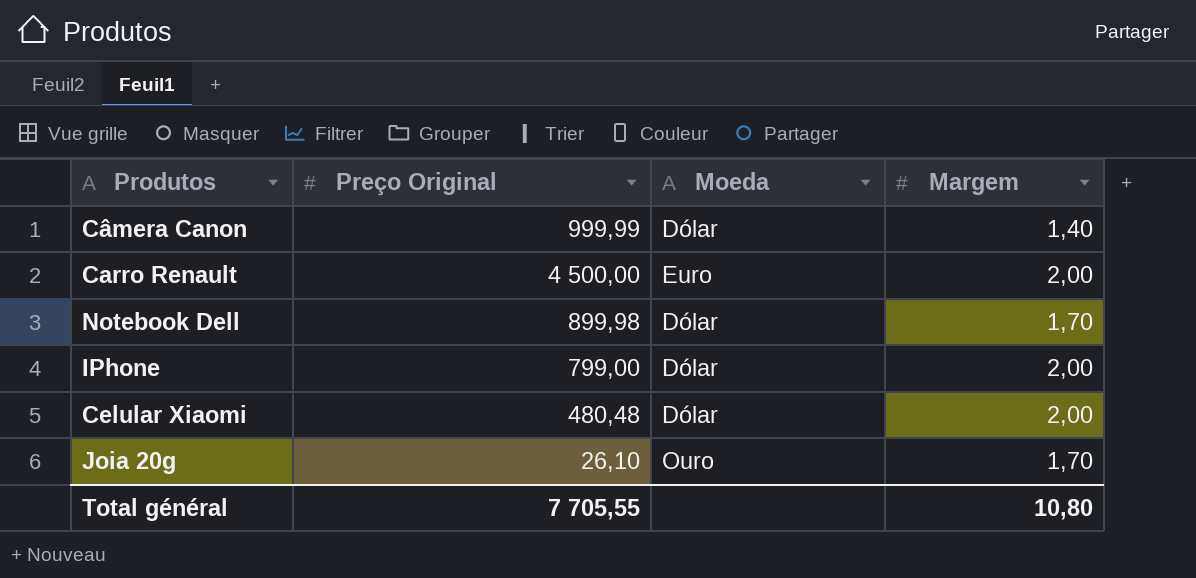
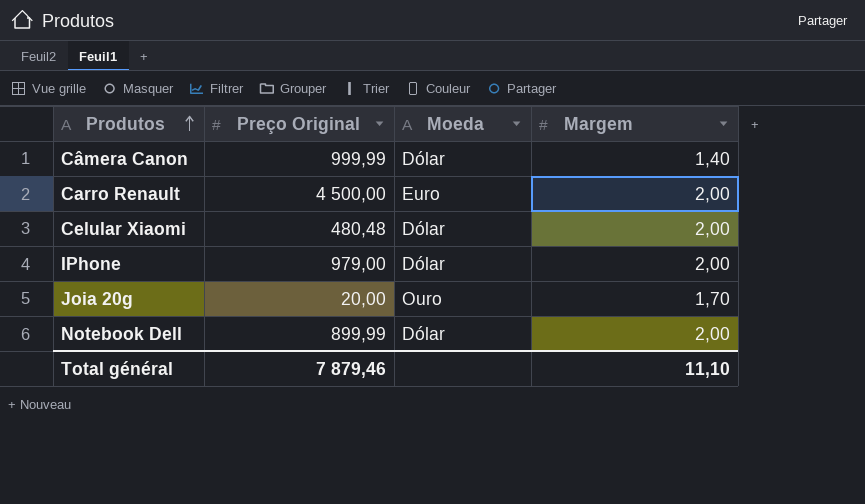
row order: none -> Produtos ascending
IPhone | Preço Original: 799,00 -> 979,00
Joia 20g | Preço Original: 26,10 -> 20,00
Notebook Dell | Preço Original: 899,98 -> 899,99
Notebook Dell | Margem: 1,70 -> 2,00
Total général | Preço Original: 7 705,55 -> 7 879,46
Total général | Margem: 10,80 -> 11,10

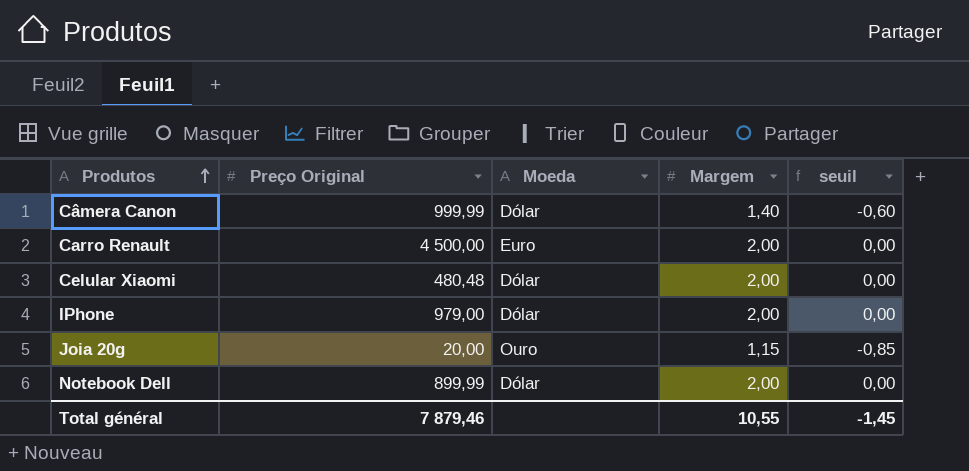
column seuil | formula: none -> [Margem] - 2
Joia 20g | Margem: 1,70 -> 1,15
Total général | Margem: 11,10 -> 10,55

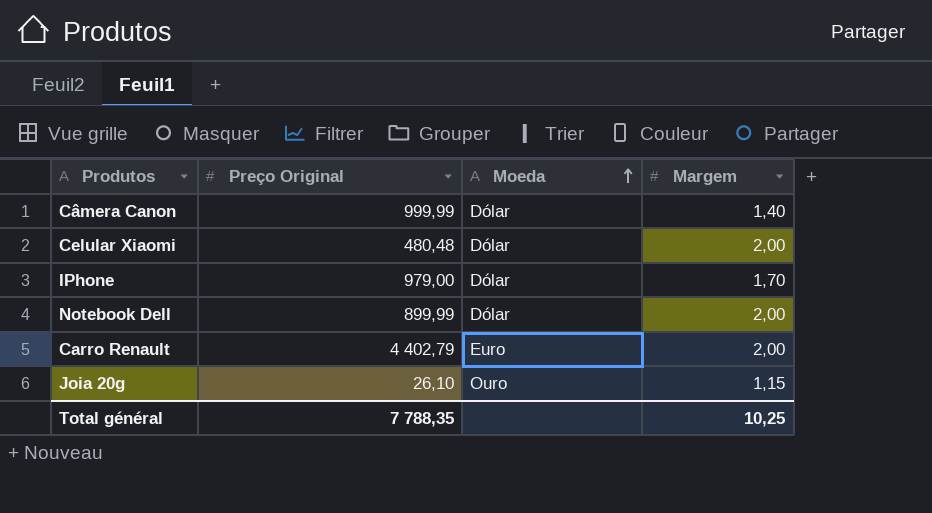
row order: Produtos ascending -> Moeda ascending
column seuil | formula: [Margem] - 2 -> none
IPhone | Margem: 2,00 -> 1,70
Carro Renault | Preço Original: 4 500,00 -> 4 402,79
Joia 20g | Preço Original: 20,00 -> 26,10
Total général | Preço Original: 7 879,46 -> 7 788,35
Total général | Margem: 10,55 -> 10,25

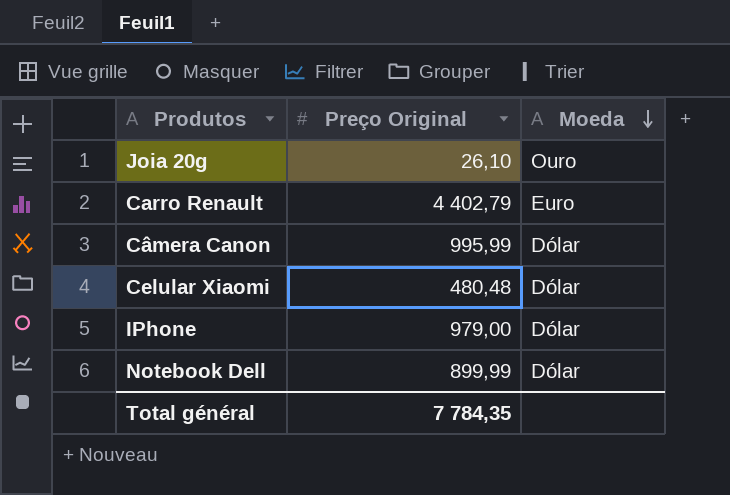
row order: Moeda ascending -> Moeda descending
column Margem | position: 4 -> none
Câmera Canon | Preço Original: 999,99 -> 995,99
Total général | Preço Original: 7 788,35 -> 7 784,35

